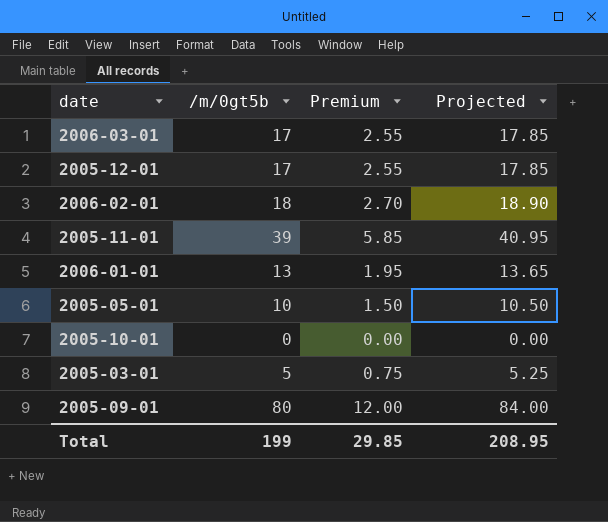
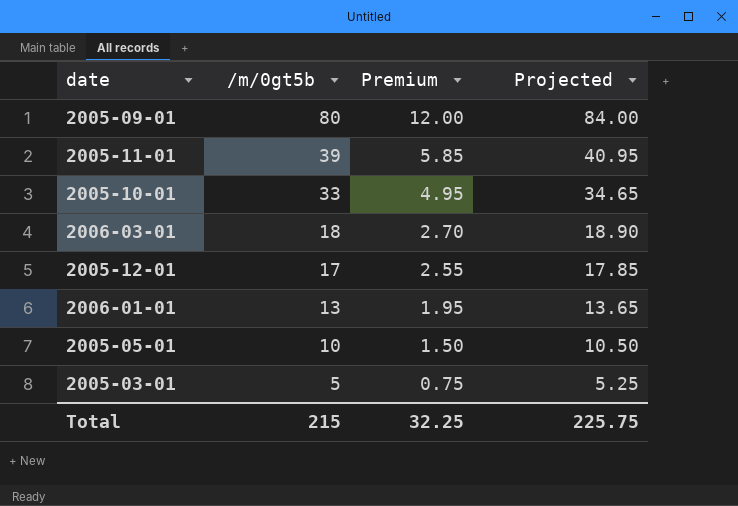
row order: none -> /m/0gt5b descending
row 2006-02-01: 18 | 2.70 | 18.90 -> none
2005-10-01 | /m/0gt5b: 0 -> 33
2005-10-01 | Premium: 0.00 -> 4.95
2005-10-01 | Projected: 0.00 -> 34.65
2006-03-01 | /m/0gt5b: 17 -> 18
2006-03-01 | Premium: 2.55 -> 2.70
2006-03-01 | Projected: 17.85 -> 18.90
Total | /m/0gt5b: 199 -> 215
Total | Premium: 29.85 -> 32.25
Total | Projected: 208.95 -> 225.75

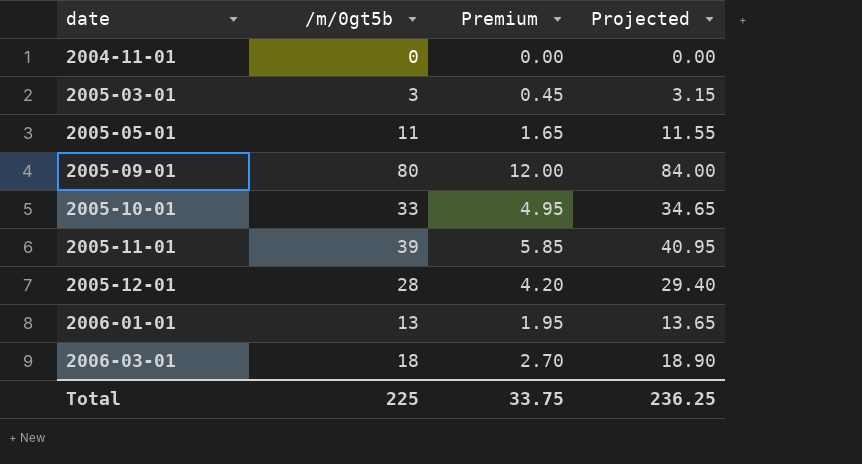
row order: /m/0gt5b descending -> date ascending
row 2004-11-01: none -> 0 | 0.00 | 0.00
2005-03-01 | /m/0gt5b: 5 -> 3
2005-03-01 | Premium: 0.75 -> 0.45
2005-03-01 | Projected: 5.25 -> 3.15
2005-05-01 | /m/0gt5b: 10 -> 11
2005-05-01 | Premium: 1.50 -> 1.65
2005-05-01 | Projected: 10.50 -> 11.55
2005-12-01 | /m/0gt5b: 17 -> 28
2005-12-01 | Premium: 2.55 -> 4.20
2005-12-01 | Projected: 17.85 -> 29.40
Total | /m/0gt5b: 215 -> 225
Total | Premium: 32.25 -> 33.75
Total | Projected: 225.75 -> 236.25

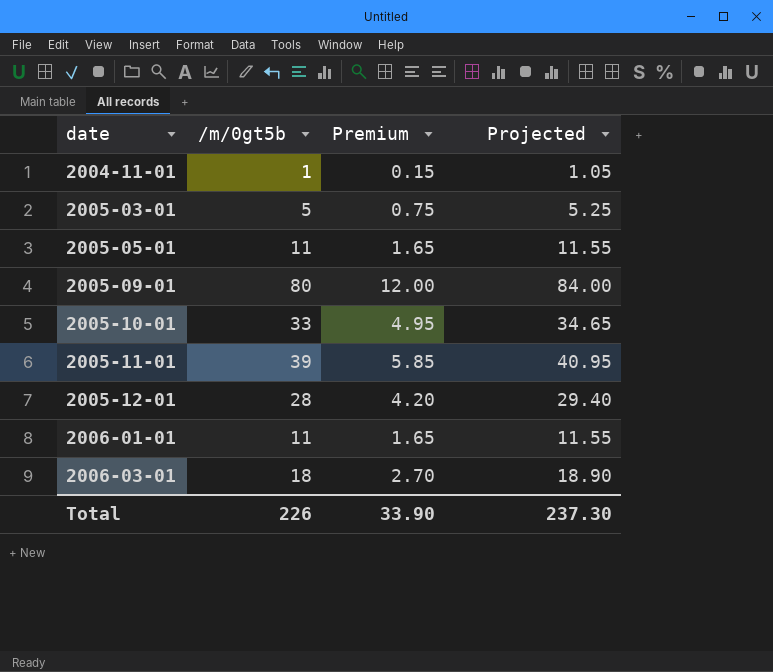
2004-11-01 | /m/0gt5b: 0 -> 1
2004-11-01 | Premium: 0.00 -> 0.15
2004-11-01 | Projected: 0.00 -> 1.05
2005-03-01 | /m/0gt5b: 3 -> 5
2005-03-01 | Premium: 0.45 -> 0.75
2005-03-01 | Projected: 3.15 -> 5.25
2006-01-01 | /m/0gt5b: 13 -> 11
2006-01-01 | Premium: 1.95 -> 1.65
2006-01-01 | Projected: 13.65 -> 11.55
Total | /m/0gt5b: 225 -> 226
Total | Premium: 33.75 -> 33.90
Total | Projected: 236.25 -> 237.30

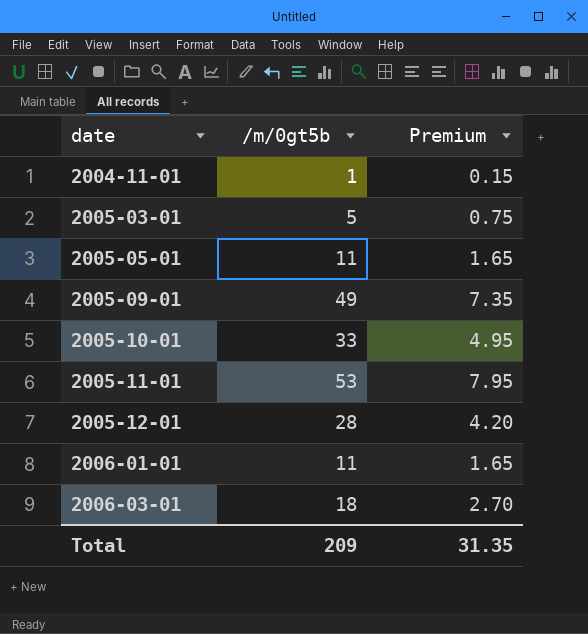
column Projected | formula: [/m/0gt5b] * 1.05 -> none
2005-09-01 | /m/0gt5b: 80 -> 49
2005-09-01 | Premium: 12.00 -> 7.35
2005-11-01 | /m/0gt5b: 39 -> 53
2005-11-01 | Premium: 5.85 -> 7.95
Total | /m/0gt5b: 226 -> 209
Total | Premium: 33.90 -> 31.35

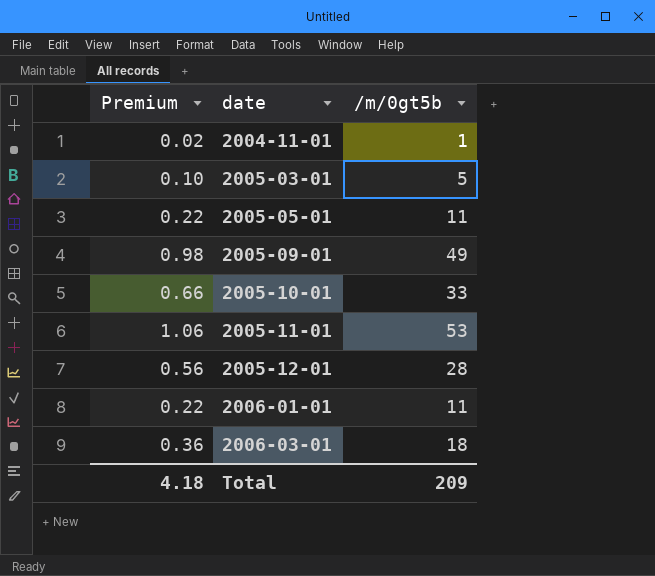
column Premium | formula: [/m/0gt5b] * 0.15 -> [/m/0gt5b] * 0.02
column Premium | position: 3 -> 1
Total | Premium: 31.35 -> 4.18

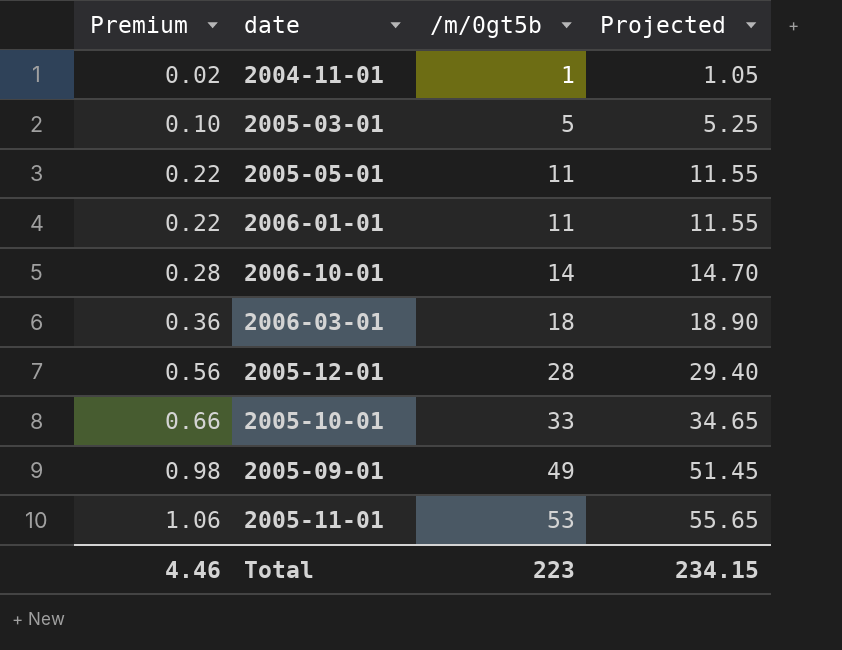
row order: date ascending -> Premium ascending
column Projected | formula: none -> [/m/0gt5b] * 1.05
row 2006-10-01: none -> 0.28 | 14 | 14.70
Total | Premium: 4.18 -> 4.46
Total | /m/0gt5b: 209 -> 223

